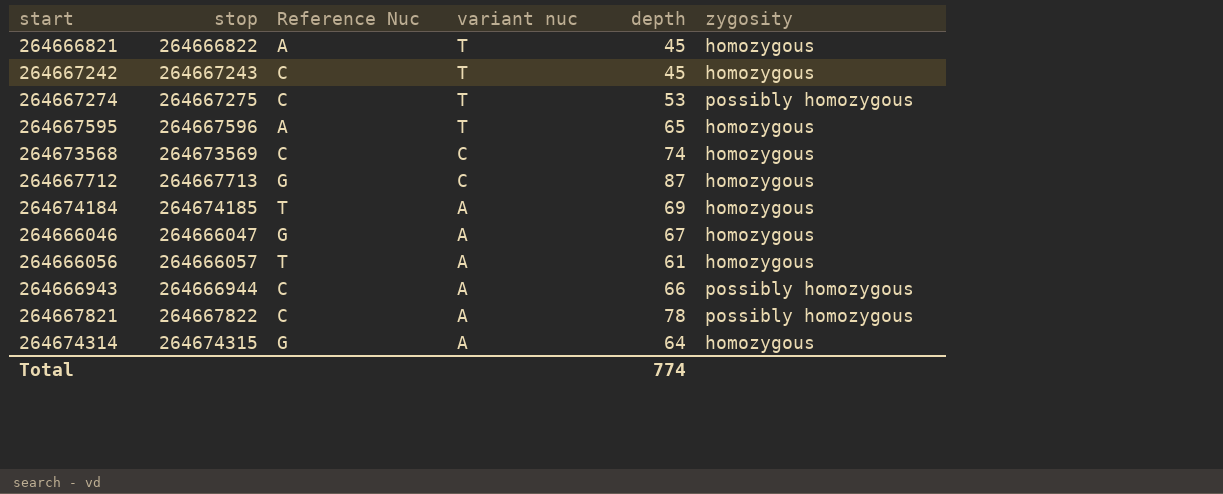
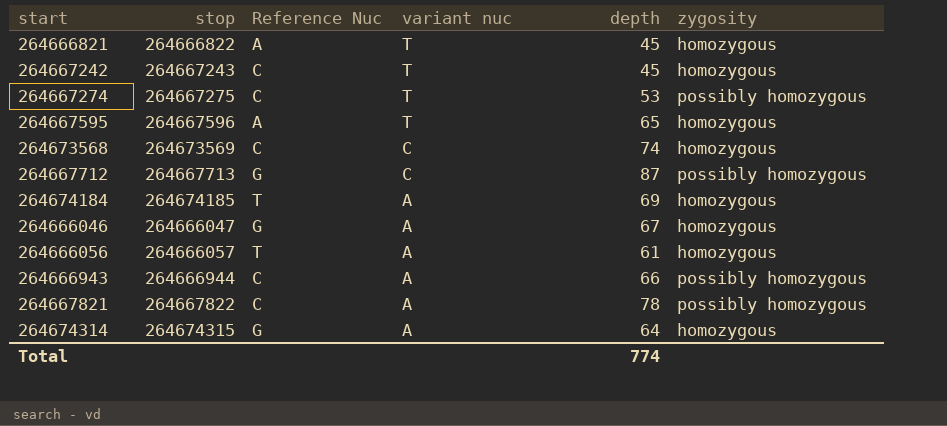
264667712 | zygosity: homozygous -> possibly homozygous

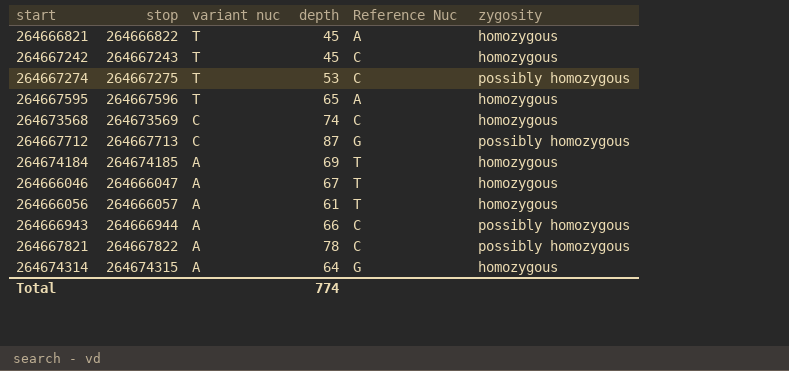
column Reference Nuc | position: 3 -> 5
264666046 | Reference Nuc: G -> T

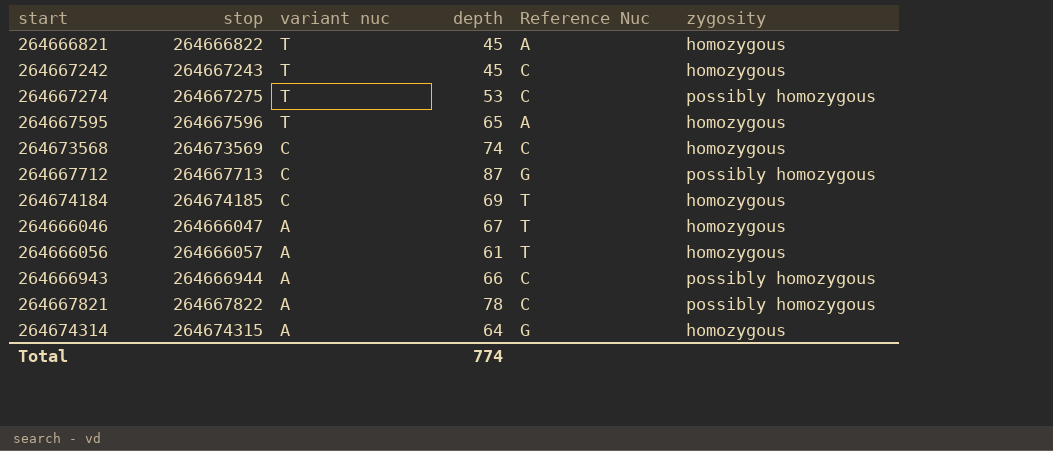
264674184 | variant nuc: A -> C

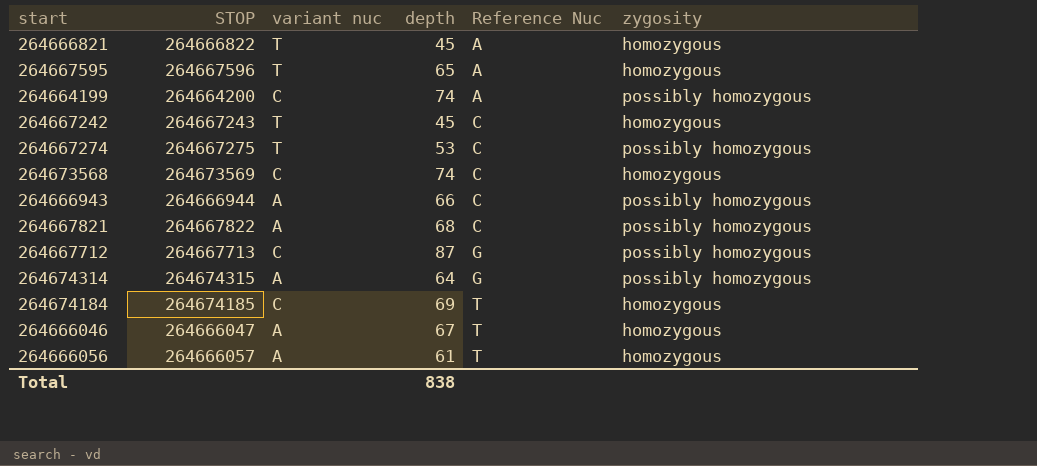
row order: variant nuc descending -> Reference Nuc ascending
column name: stop -> STOP
row 264664199: none -> 264664200 | C | 74 | A | possibly homozygous
264667821 | depth: 78 -> 68
264674314 | zygosity: homozygous -> possibly homozygous
Total | depth: 774 -> 838

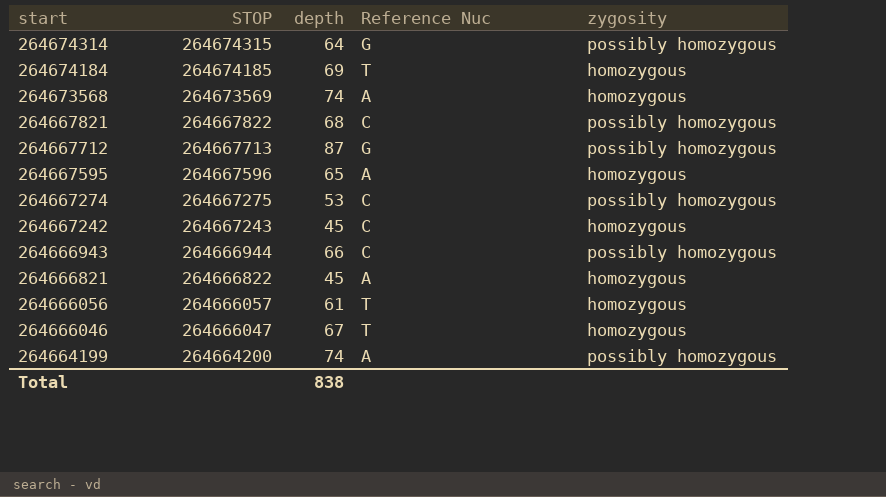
row order: Reference Nuc ascending -> start descending
column variant nuc | position: 3 -> none
264673568 | Reference Nuc: C -> A

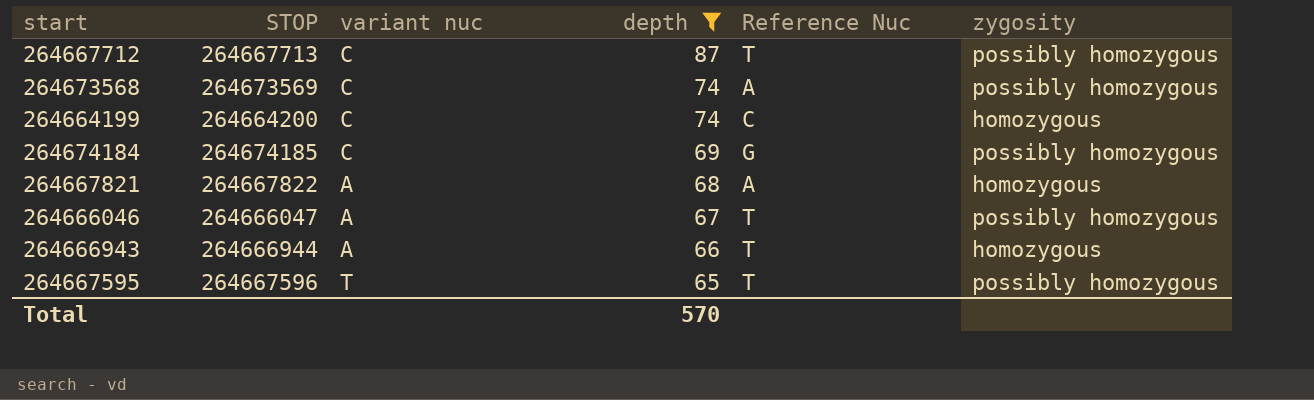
filter: none -> depth >= 65
row order: start descending -> depth descending
column variant nuc | position: none -> 3
264667712 | Reference Nuc: G -> T
264673568 | zygosity: homozygous -> possibly homozygous
264664199 | Reference Nuc: A -> C
264664199 | zygosity: possibly homozygous -> homozygous
264674184 | Reference Nuc: T -> G
264674184 | zygosity: homozygous -> possibly homozygous
264667821 | Reference Nuc: C -> A
264667821 | zygosity: possibly homozygous -> homozygous
264666046 | zygosity: homozygous -> possibly homozygous
264666943 | Reference Nuc: C -> T
264666943 | zygosity: possibly homozygous -> homozygous
264667595 | Reference Nuc: A -> T
264667595 | zygosity: homozygous -> possibly homozygous
Total | depth: 838 -> 570

